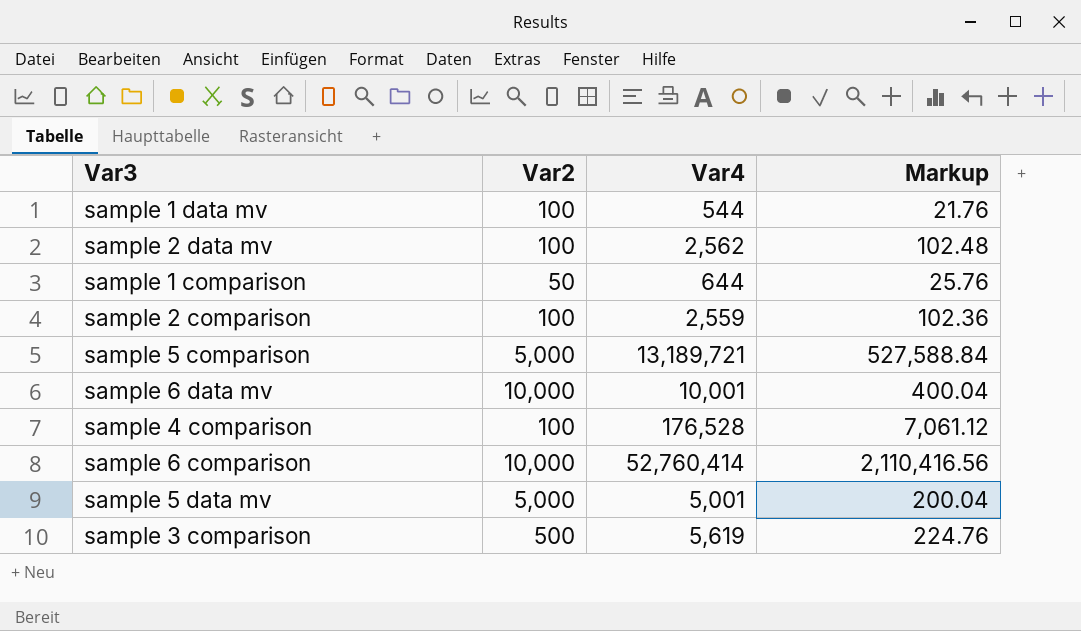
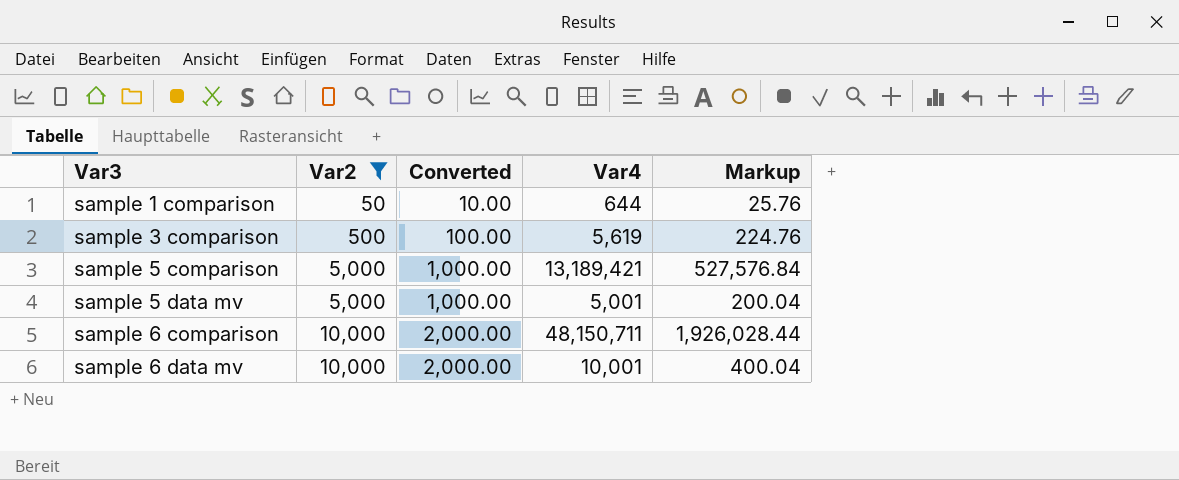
filter: none -> Var2 != 100
row order: none -> Var3 ascending
column Converted | formula: none -> [Var2] * 0.2
sample 5 comparison | Var4: 13,189,721 -> 13,189,421
sample 5 comparison | Markup: 527,588.84 -> 527,576.84
sample 6 comparison | Var4: 52,760,414 -> 48,150,711
sample 6 comparison | Markup: 2,110,416.56 -> 1,926,028.44

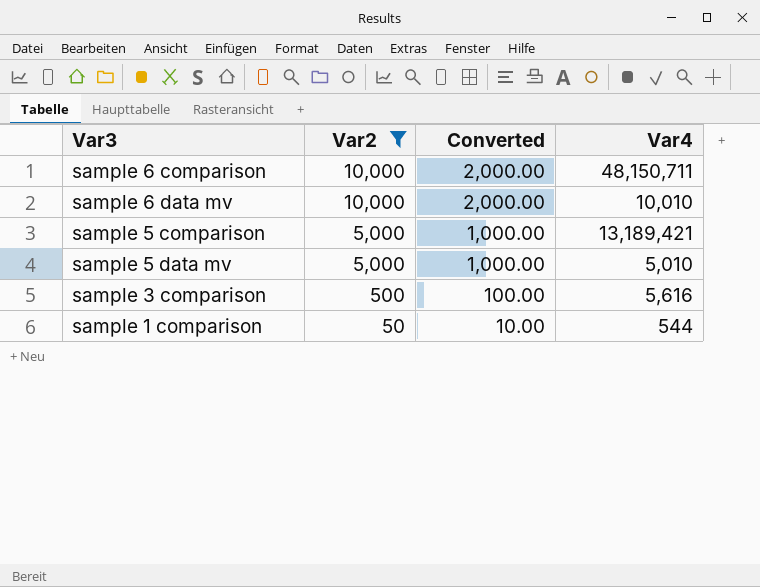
row order: Var3 ascending -> Var2 descending
column Markup | formula: [Var4] * 0.04 -> none
sample 6 data mv | Var4: 10,001 -> 10,010
sample 5 data mv | Var4: 5,001 -> 5,010
sample 3 comparison | Var4: 5,619 -> 5,616
sample 1 comparison | Var4: 644 -> 544

